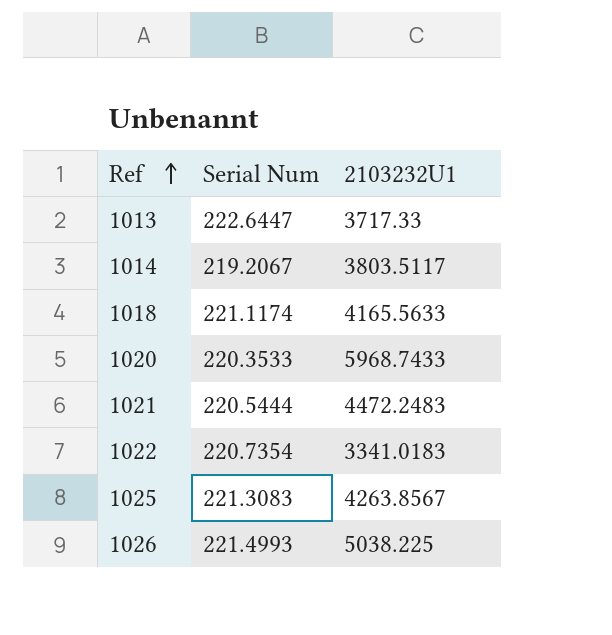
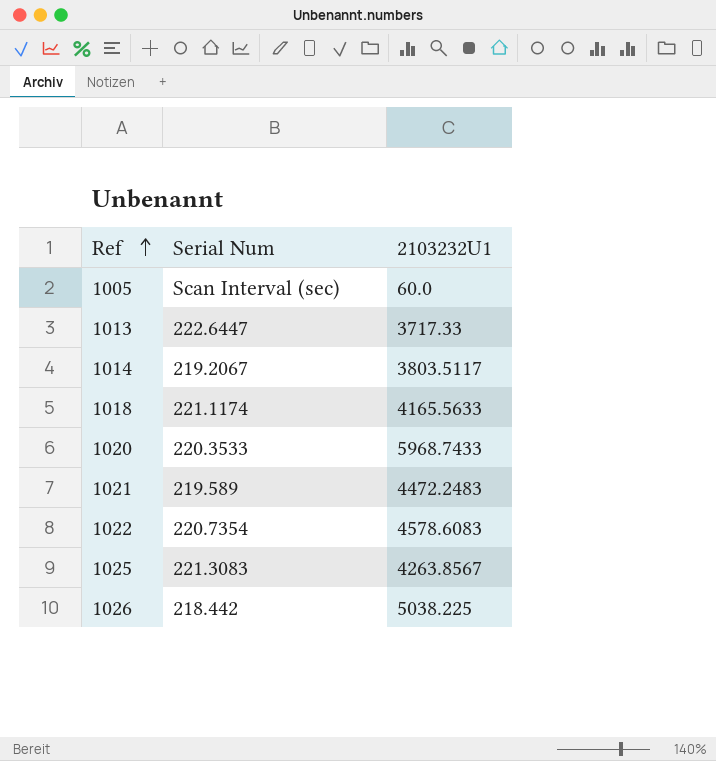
row 1005: none -> Scan Interval (sec) | 60.0
1021 | Serial Num: 220.5444 -> 219.589
1022 | 2103232U1: 3341.0183 -> 4578.6083
1026 | Serial Num: 221.4993 -> 218.442

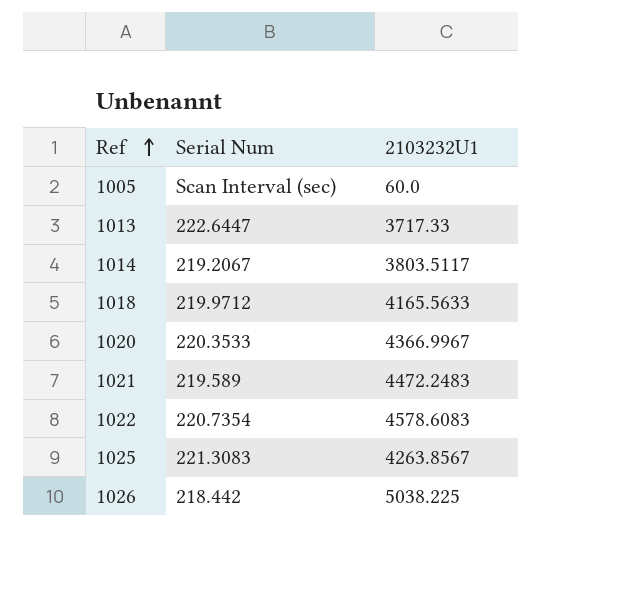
1018 | Serial Num: 221.1174 -> 219.9712
1020 | 2103232U1: 5968.7433 -> 4366.9967

